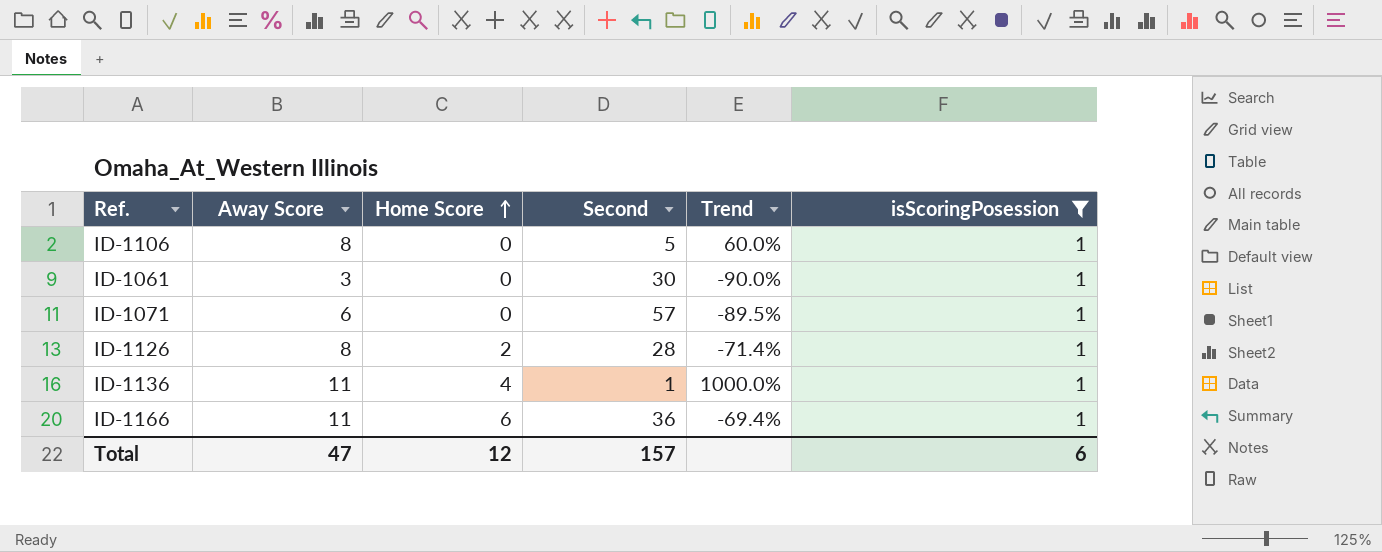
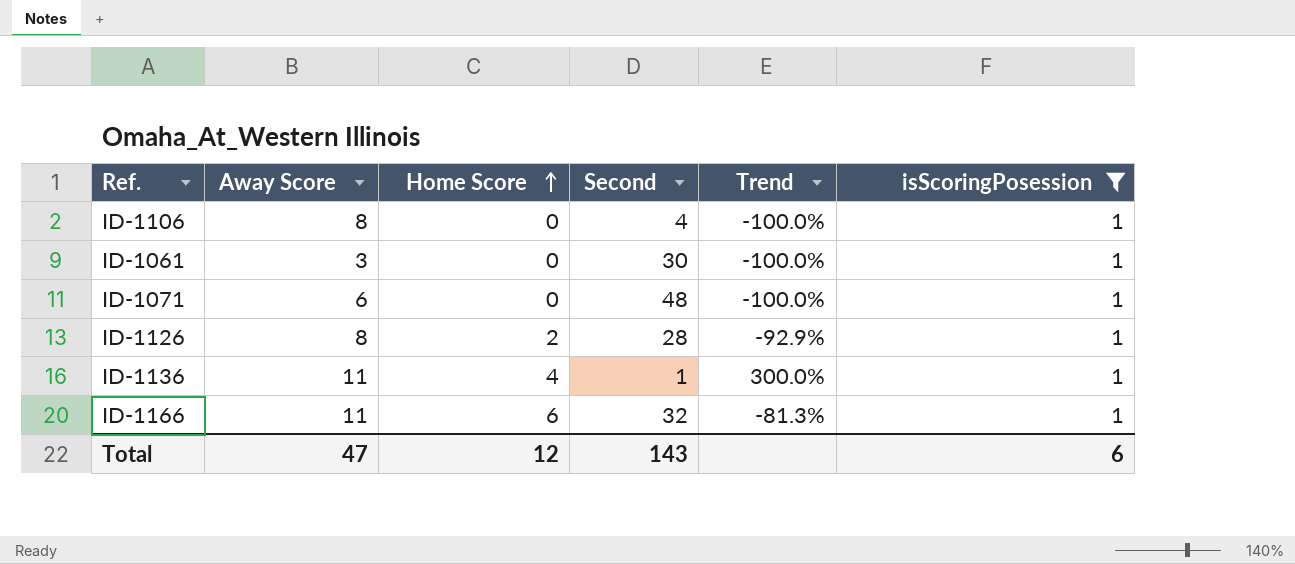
column Trend | formula: ([Away Score] - [Second]) / [Second] -> ([Home Score] - [Second]) / [Second]
ID-1106 | Second: 5 -> 4
ID-1071 | Second: 57 -> 48
ID-1166 | Second: 36 -> 32
Total | Second: 157 -> 143

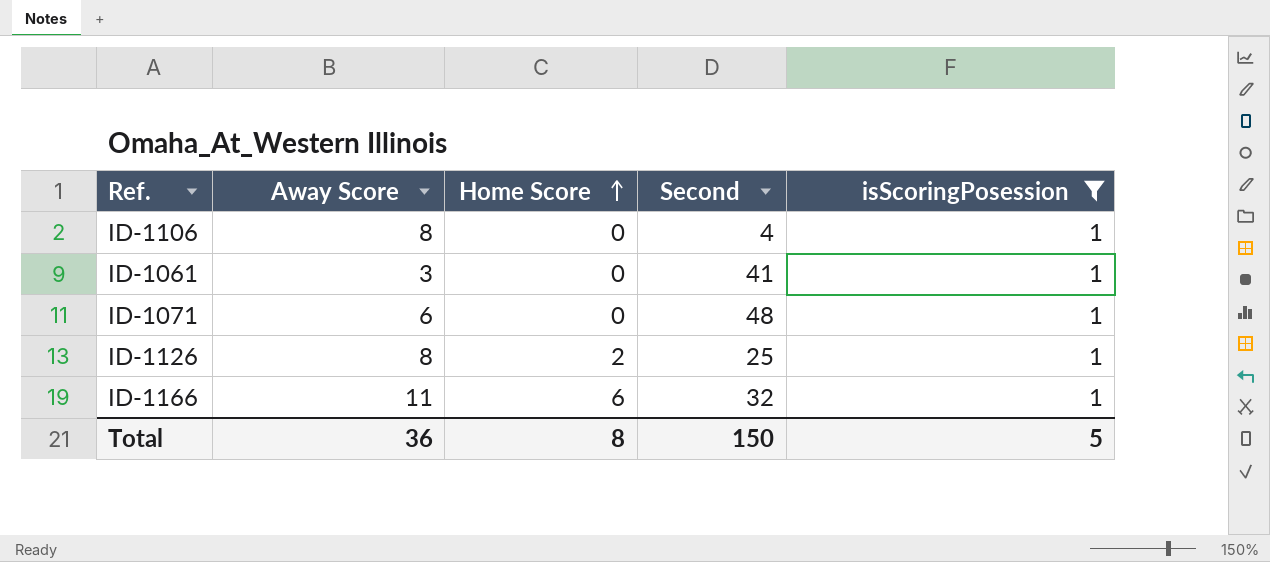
column Trend | formula: ([Home Score] - [Second]) / [Second] -> none
row ID-1136: 11 | 4 | 1 | 300.0% | 1 -> none
ID-1061 | Second: 30 -> 41
ID-1126 | Second: 28 -> 25
Total | Away Score: 47 -> 36
Total | Home Score: 12 -> 8
Total | Second: 143 -> 150
Total | isScoringPosession: 6 -> 5

